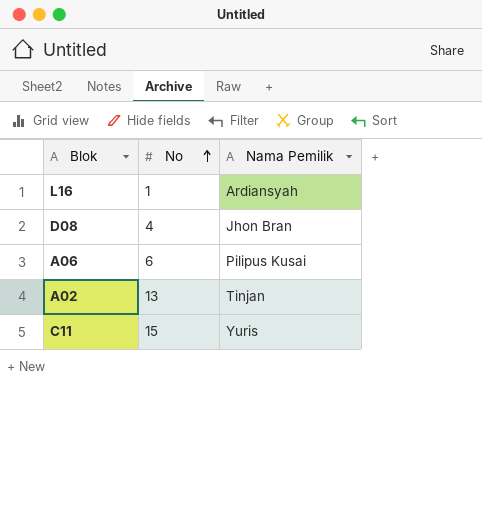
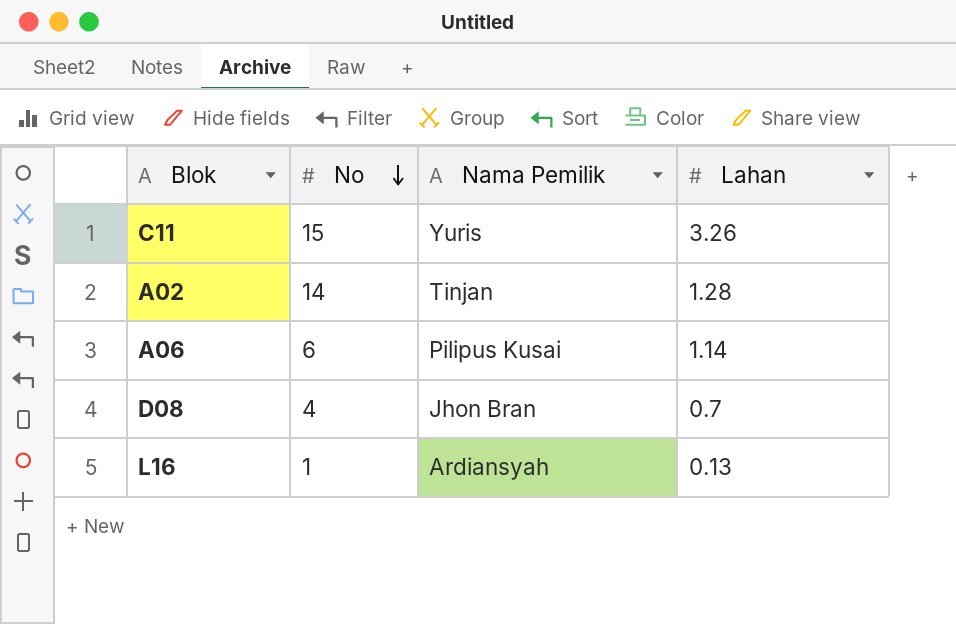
row order: No ascending -> No descending
column Lahan | position: none -> 4
A02 | No: 13 -> 14

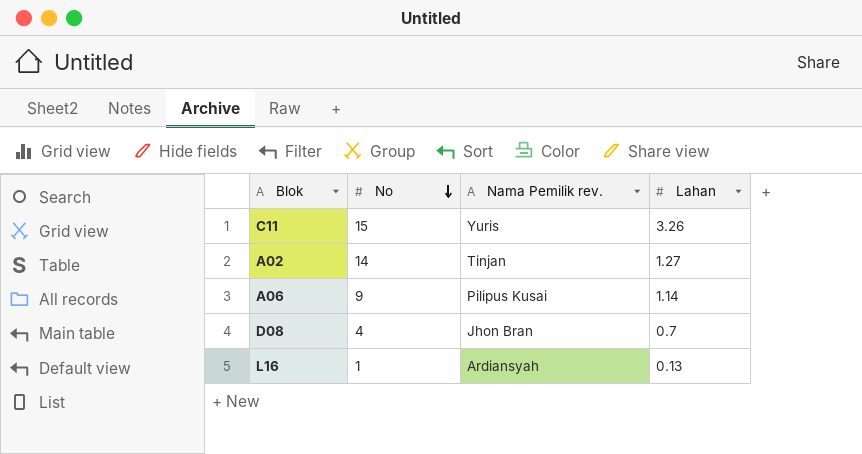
column name: Nama Pemilik -> Nama Pemilik rev.
A02 | Lahan: 1.28 -> 1.27
A06 | No: 6 -> 9

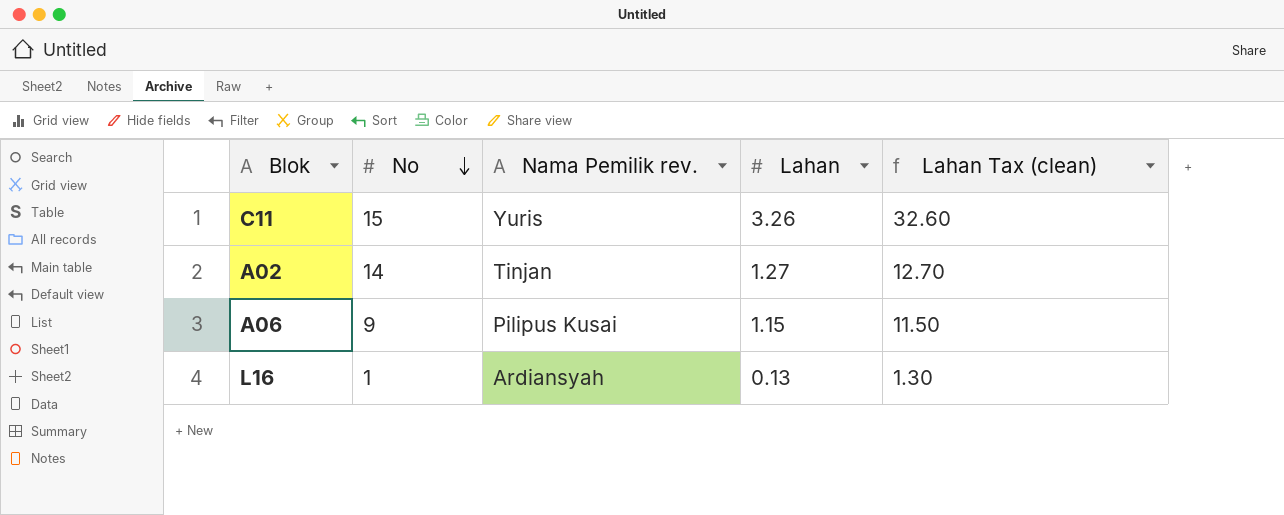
column Lahan Tax (clean) | formula: none -> [Lahan] * 10
row D08: 4 | Jhon Bran | 0.7 -> none
A06 | Lahan: 1.14 -> 1.15

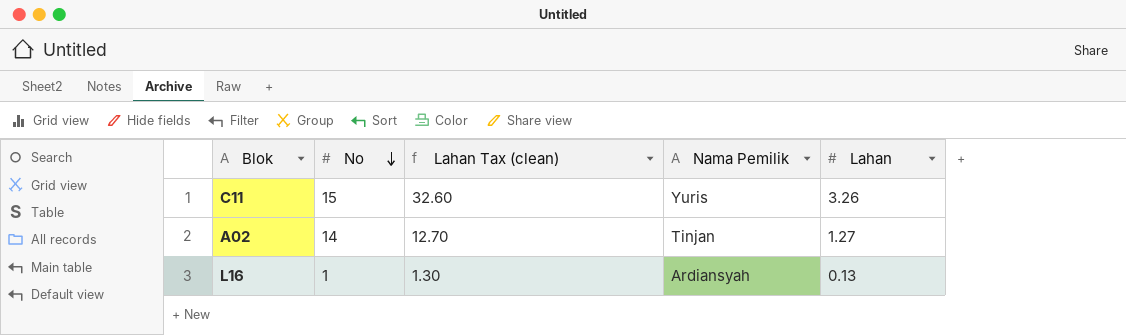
column Lahan Tax (clean) | position: 5 -> 3
column name: Nama Pemilik rev. -> Nama Pemilik
row A06: 9 | Pilipus Kusai | 1.15 | 11.50 -> none

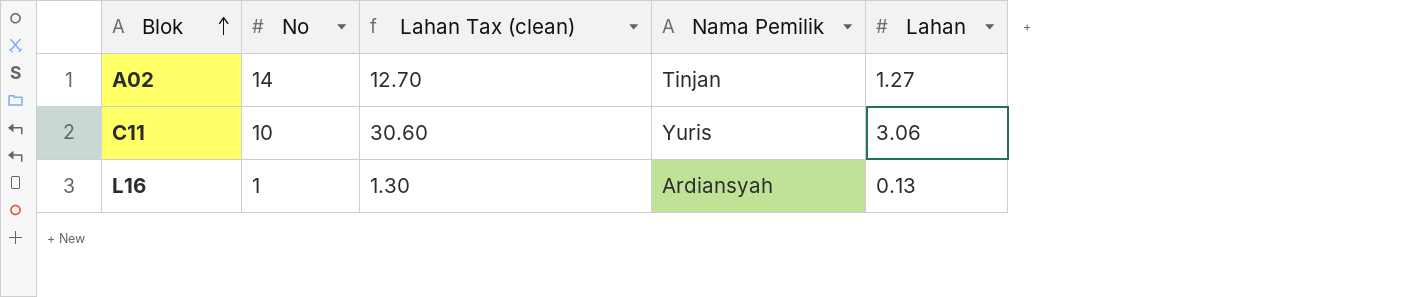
row order: No descending -> Blok ascending
C11 | No: 15 -> 10
C11 | Lahan Tax (clean): 32.60 -> 30.60
C11 | Lahan: 3.26 -> 3.06

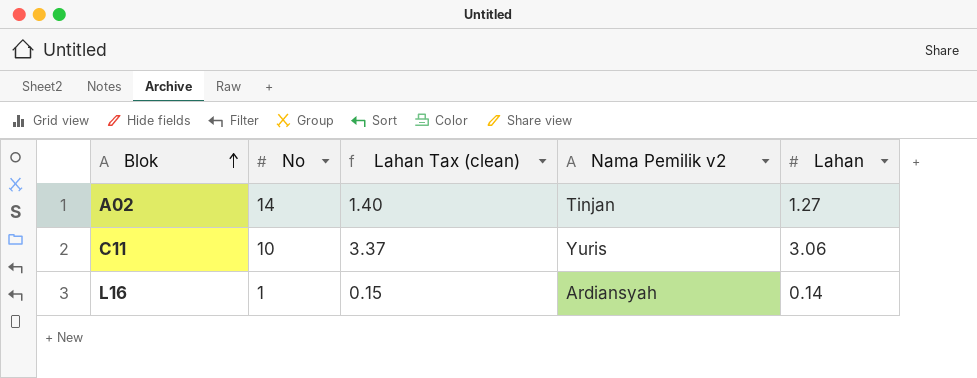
column Lahan Tax (clean) | formula: [Lahan] * 10 -> [Lahan] * 1.1
column name: Nama Pemilik -> Nama Pemilik v2
L16 | Lahan: 0.13 -> 0.14

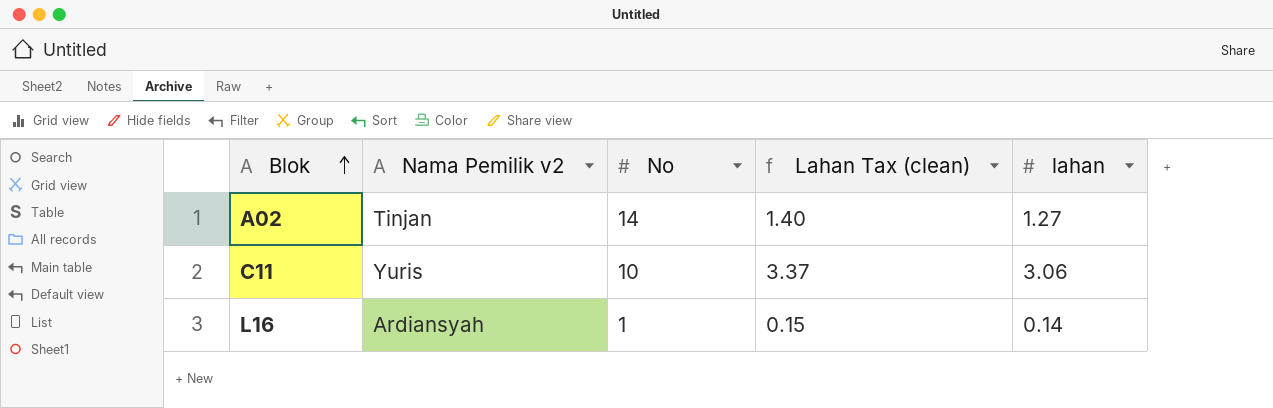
column Nama Pemilik v2 | position: 4 -> 2
column name: Lahan -> lahan

